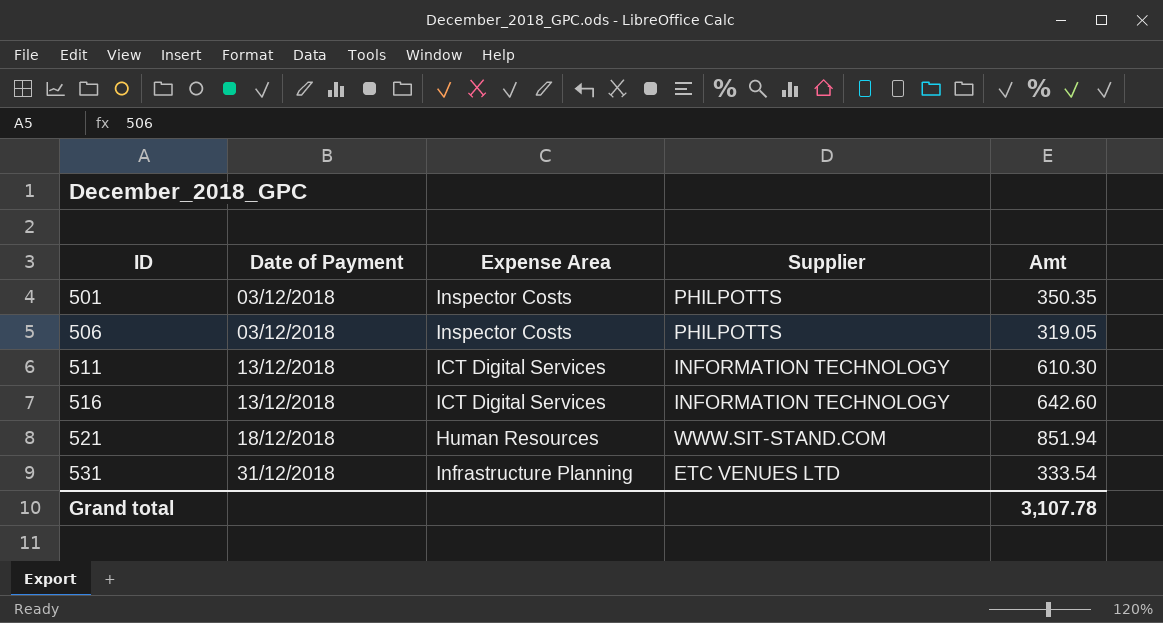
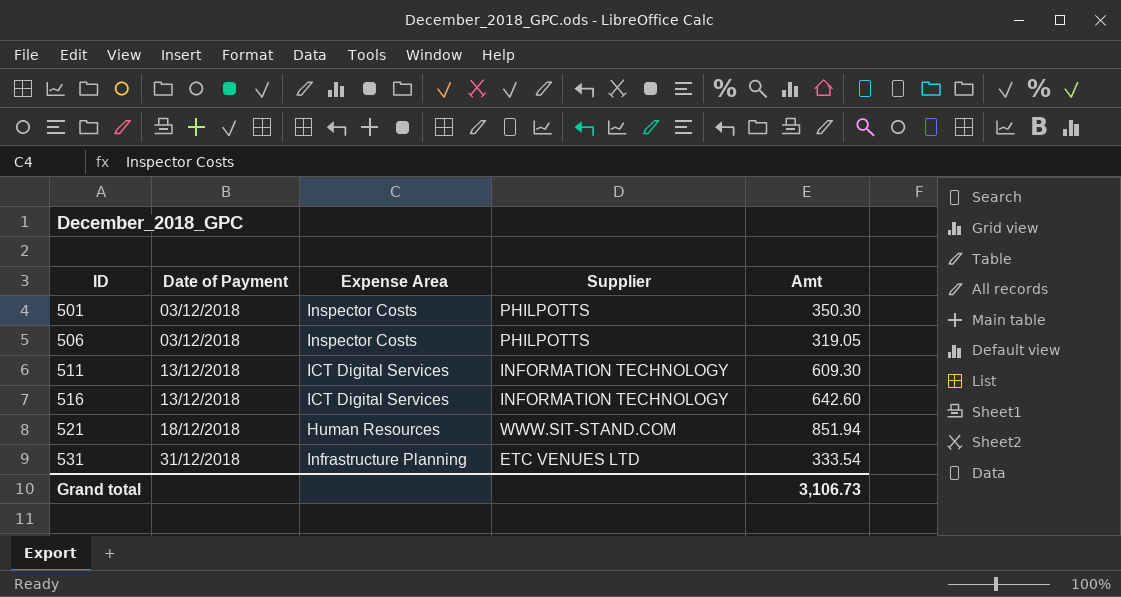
501 | Amt: 350.35 -> 350.30
511 | Amt: 610.30 -> 609.30
Grand total | Amt: 3,107.78 -> 3,106.73

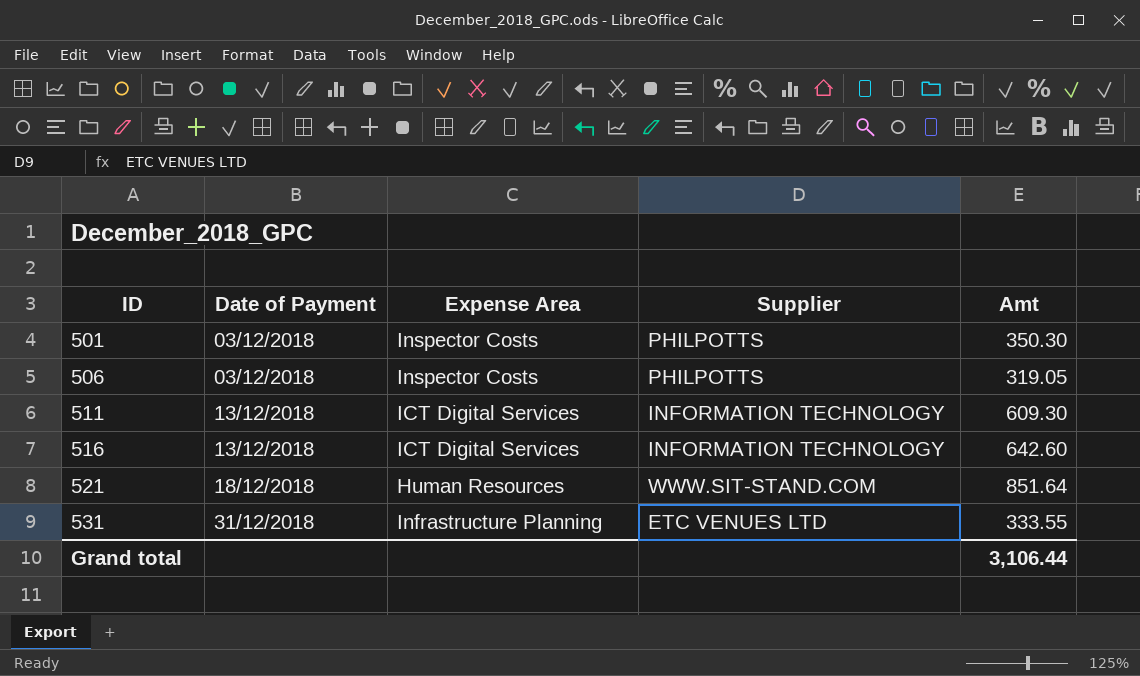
521 | Amt: 851.94 -> 851.64
531 | Amt: 333.54 -> 333.55
Grand total | Amt: 3,106.73 -> 3,106.44

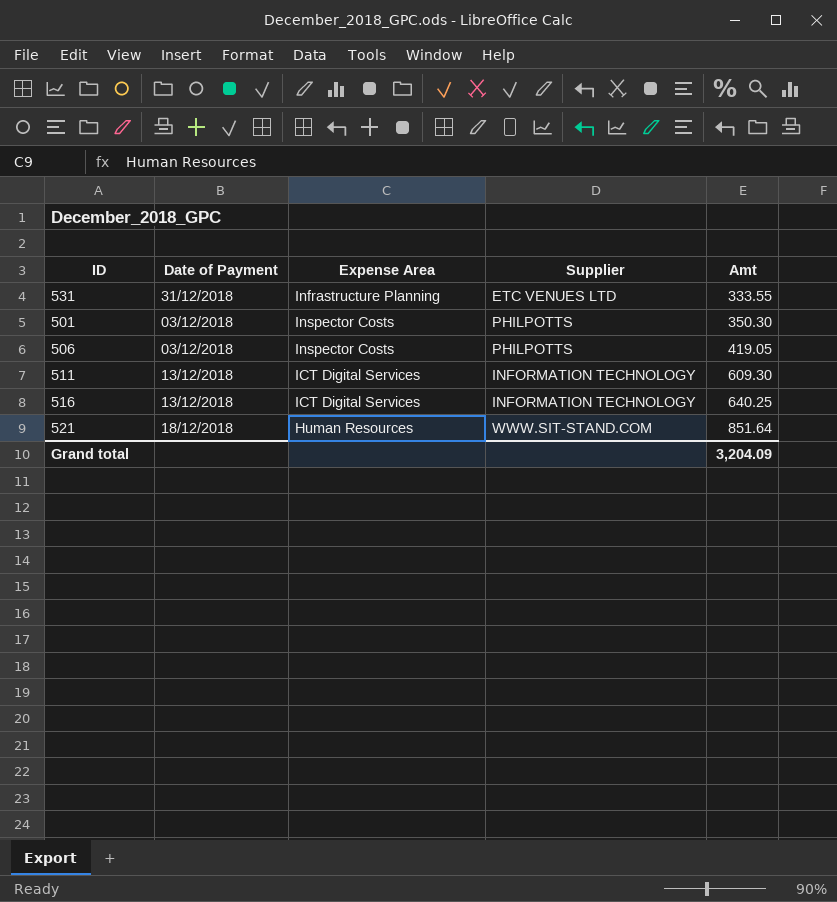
row order: ID ascending -> Amt ascending
506 | Amt: 319.05 -> 419.05
516 | Amt: 642.60 -> 640.25
Grand total | Amt: 3,106.44 -> 3,204.09

